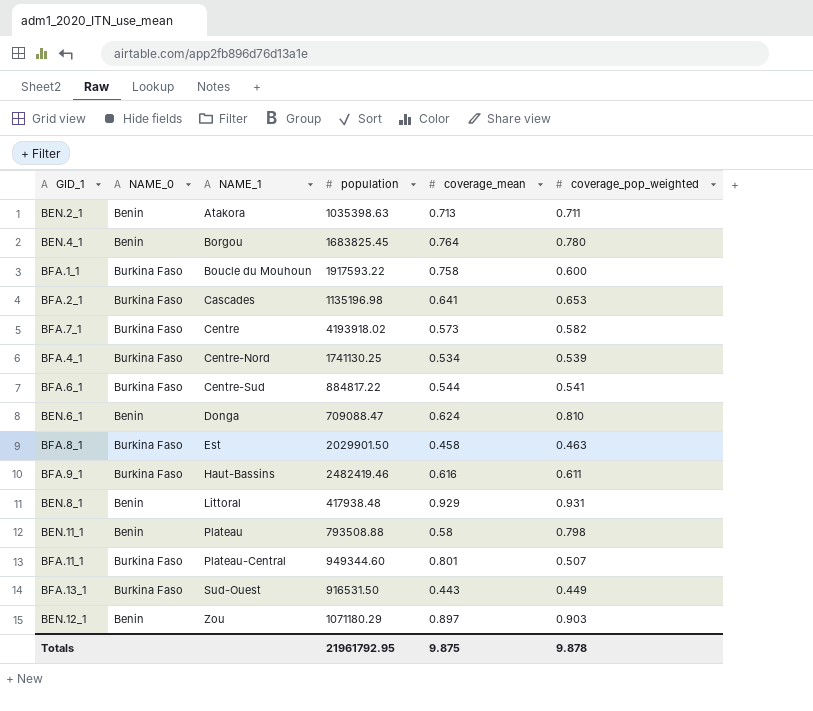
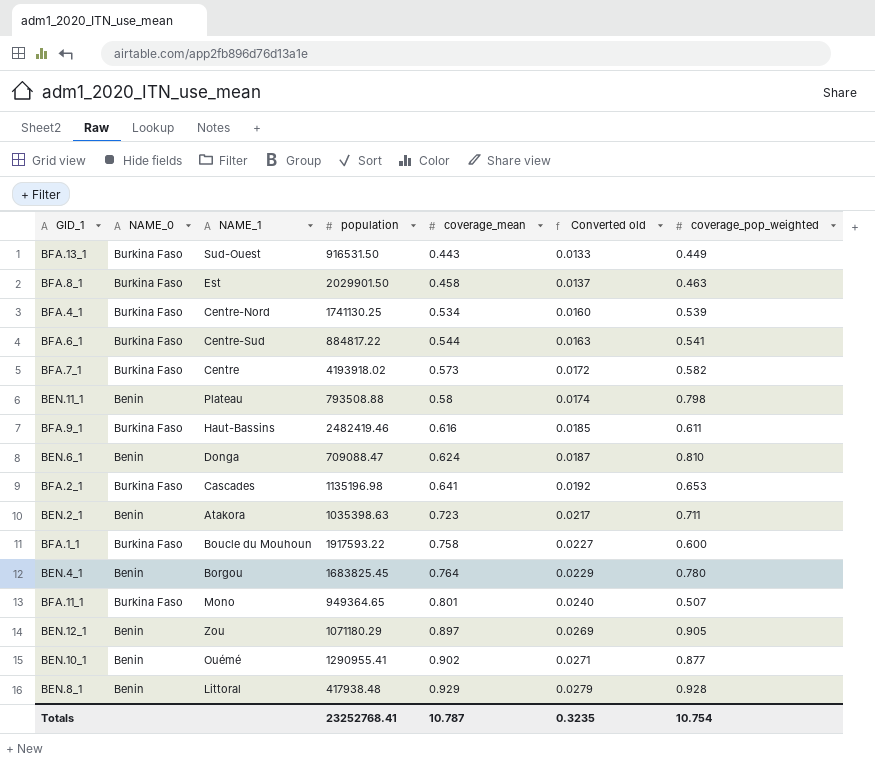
row order: NAME_1 ascending -> coverage_mean ascending
column Converted old | formula: none -> [coverage_mean] * 0.03
BEN.2_1 | coverage_mean: 0.713 -> 0.723
BFA.11_1 | NAME_1: Plateau-Central -> Mono
BFA.11_1 | population: 949344.60 -> 949364.65
BEN.12_1 | coverage_pop_weighted: 0.903 -> 0.905
row BEN.10_1: none -> Benin | Ouémé | 1290955.41 | 0.902 | 0.0271 | 0.877
BEN.8_1 | coverage_pop_weighted: 0.931 -> 0.928
Totals | population: 21961792.95 -> 23252768.41
Totals | coverage_mean: 9.875 -> 10.787
Totals | coverage_pop_weighted: 9.878 -> 10.754

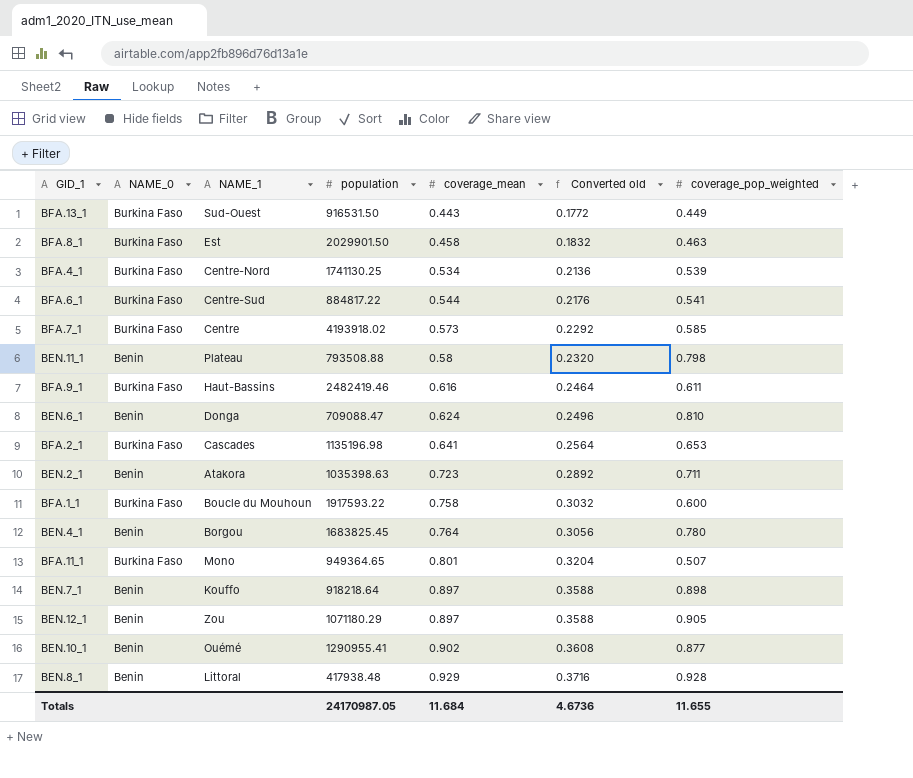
column Converted old | formula: [coverage_mean] * 0.03 -> [coverage_mean] * 0.4
BFA.7_1 | coverage_pop_weighted: 0.582 -> 0.585
row BEN.7_1: none -> Benin | Kouffo | 918218.64 | 0.897 | 0.3588 | 0.898
Totals | population: 23252768.41 -> 24170987.05
Totals | coverage_mean: 10.787 -> 11.684
Totals | Converted old: 0.3235 -> 4.6736
Totals | coverage_pop_weighted: 10.754 -> 11.655

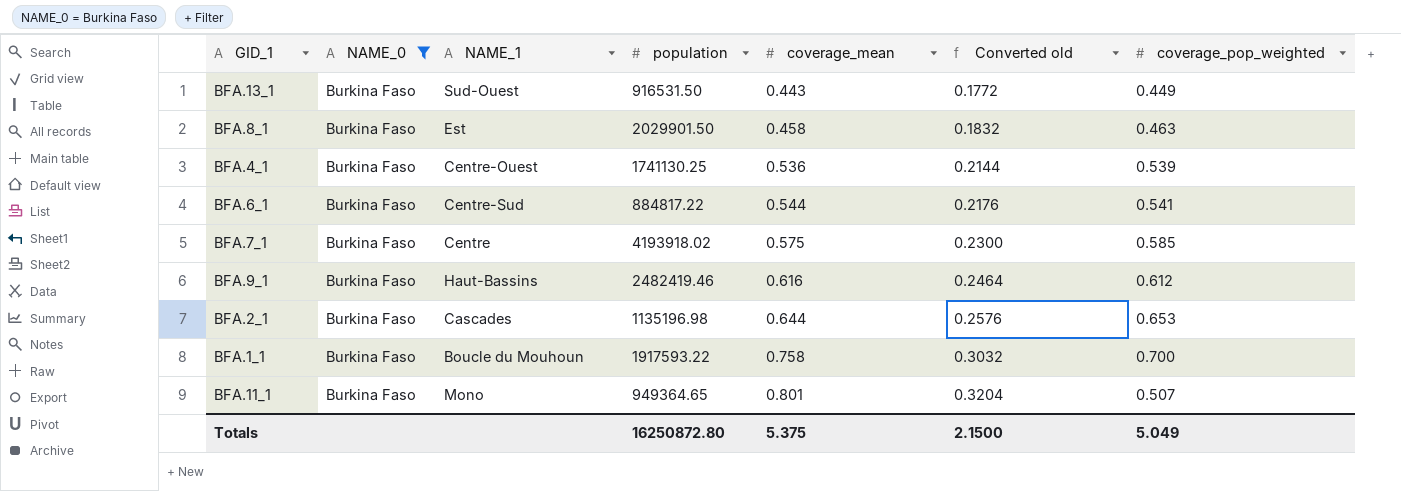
filter: none -> NAME_0 = Burkina Faso
BFA.4_1 | NAME_1: Centre-Nord -> Centre-Ouest
BFA.4_1 | coverage_mean: 0.534 -> 0.536
BFA.4_1 | Converted old: 0.2136 -> 0.2144
BFA.7_1 | coverage_mean: 0.573 -> 0.575
BFA.7_1 | Converted old: 0.2292 -> 0.2300
BFA.9_1 | coverage_pop_weighted: 0.611 -> 0.612
BFA.2_1 | coverage_mean: 0.641 -> 0.644
BFA.2_1 | Converted old: 0.2564 -> 0.2576
BFA.1_1 | coverage_pop_weighted: 0.600 -> 0.700
Totals | population: 24170987.05 -> 16250872.80
Totals | coverage_mean: 11.684 -> 5.375
Totals | Converted old: 4.6736 -> 2.1500
Totals | coverage_pop_weighted: 11.655 -> 5.049

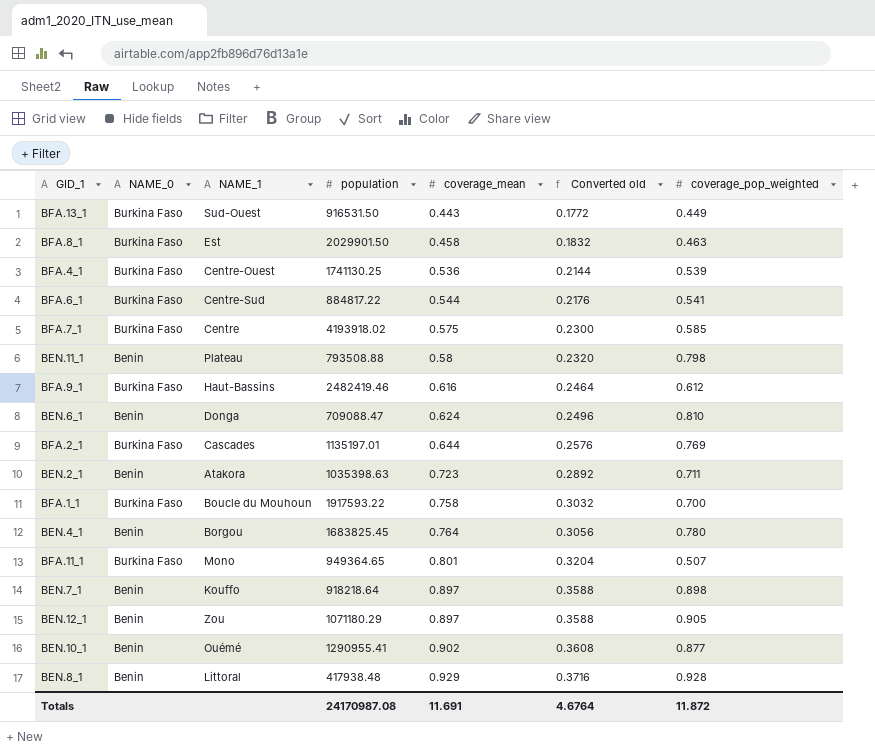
filter: NAME_0 = Burkina Faso -> none
BFA.2_1 | population: 1135196.98 -> 1135197.01
BFA.2_1 | coverage_pop_weighted: 0.653 -> 0.769
Totals | population: 16250872.80 -> 24170987.08
Totals | coverage_mean: 5.375 -> 11.691
Totals | Converted old: 2.1500 -> 4.6764
Totals | coverage_pop_weighted: 5.049 -> 11.872

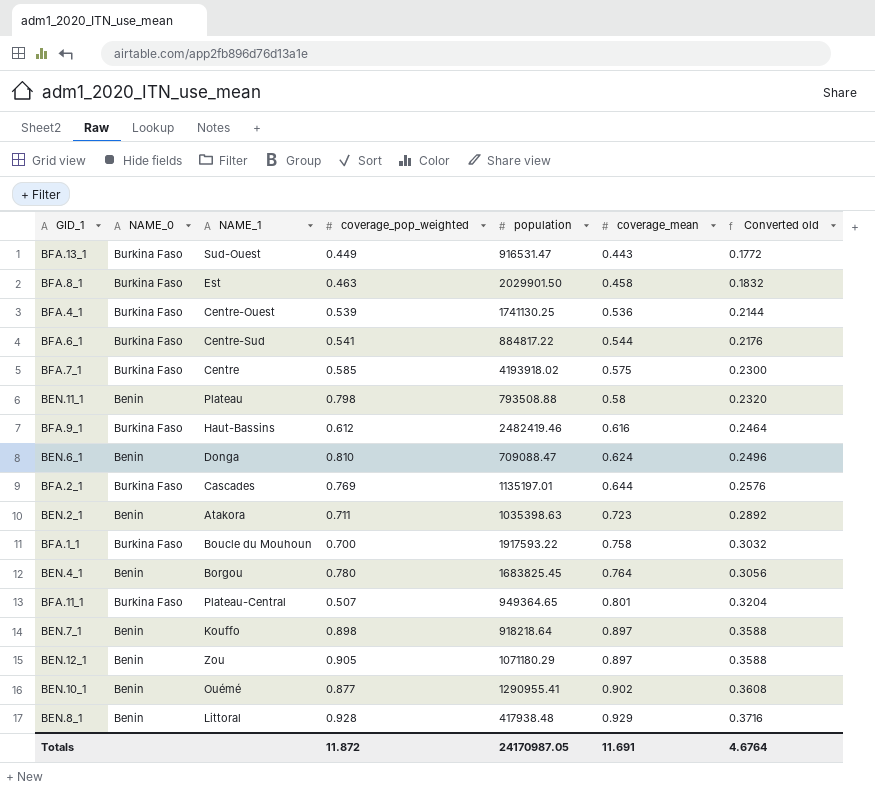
column coverage_pop_weighted | position: 7 -> 4
BFA.13_1 | population: 916531.50 -> 916531.47
BFA.11_1 | NAME_1: Mono -> Plateau-Central
Totals | population: 24170987.08 -> 24170987.05

